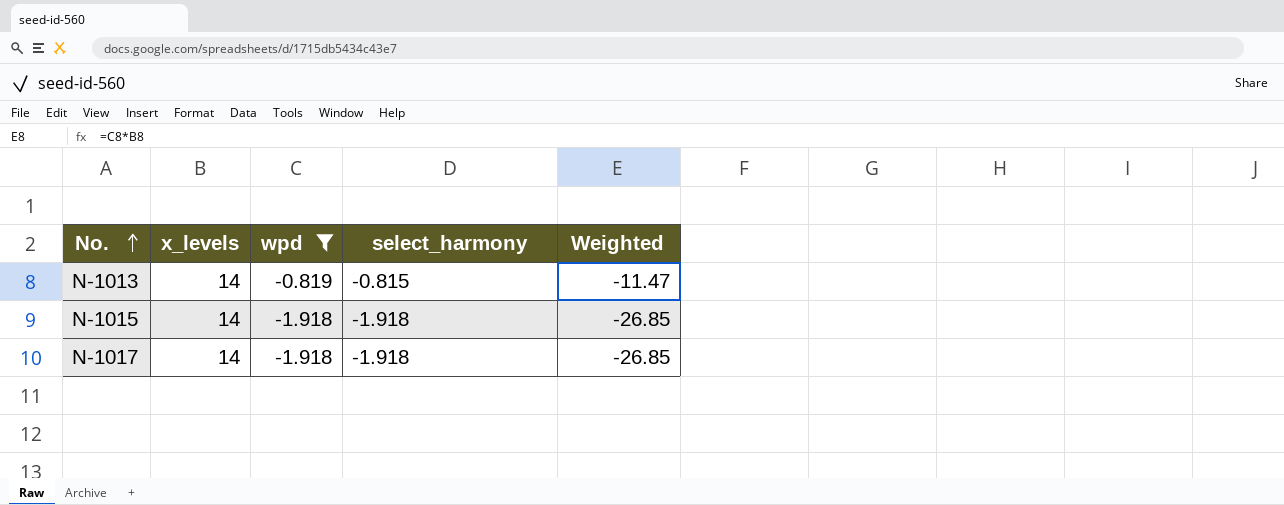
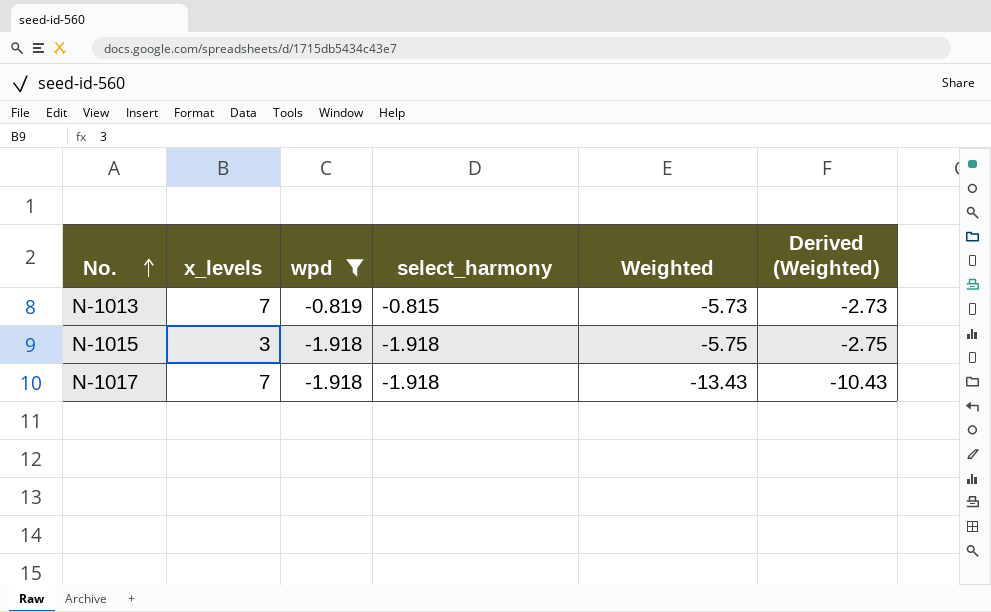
column Derived (Weighted) | formula: none -> [Weighted] + 3
N-1013 | x_levels: 14 -> 7
N-1013 | Weighted: -11.47 -> -5.73
N-1015 | x_levels: 14 -> 3
N-1015 | Weighted: -26.85 -> -5.75
N-1017 | x_levels: 14 -> 7
N-1017 | Weighted: -26.85 -> -13.43

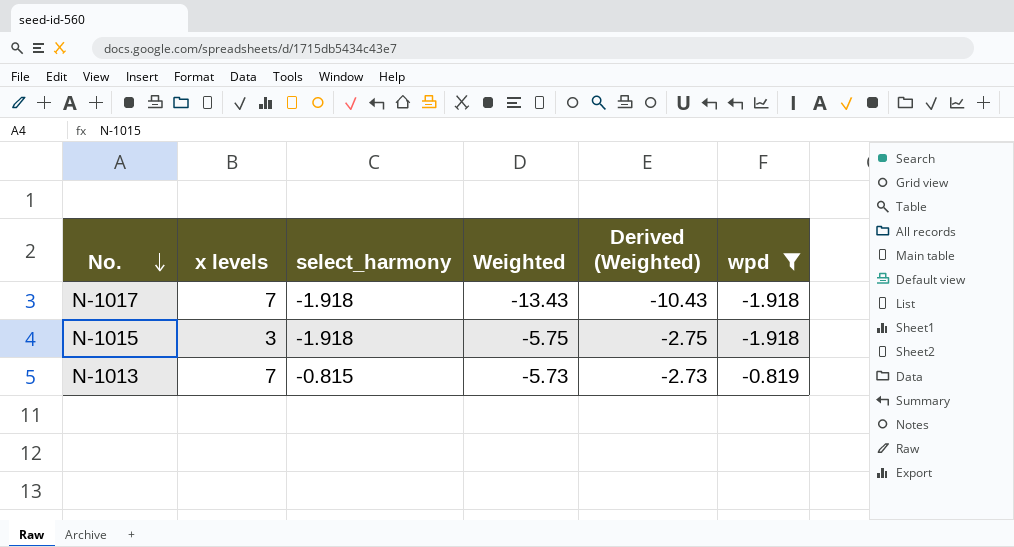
row order: No. ascending -> No. descending
column name: x_levels -> x levels
column wpd | position: 3 -> 6

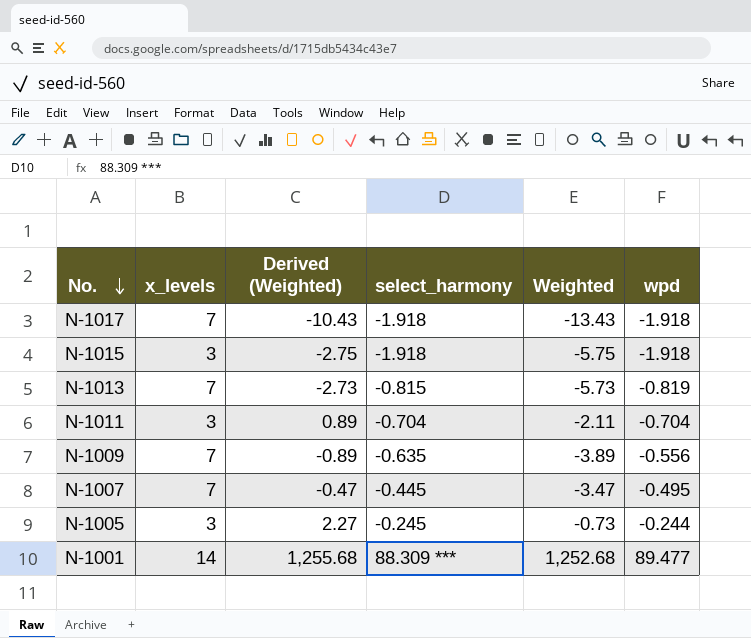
filter: wpd <= -0.819 -> none
column name: x levels -> x_levels
column Derived (Weighted) | position: 5 -> 3

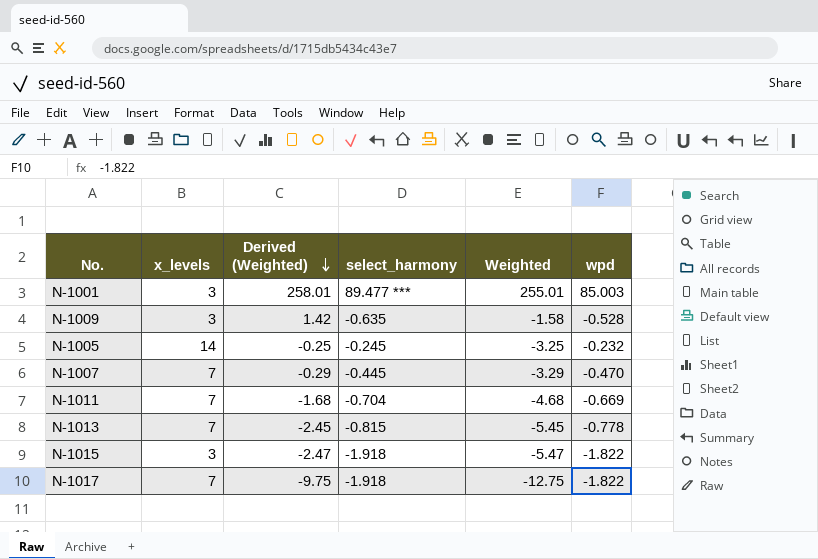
row order: No. descending -> Derived (Weighted) descending
N-1001 | x_levels: 14 -> 3
N-1001 | Derived (Weighted): 1,255.68 -> 258.01
N-1001 | select_harmony: 88.309 *** -> 89.477 ***
N-1001 | Weighted: 1,252.68 -> 255.01
N-1001 | wpd: 89.477 -> 85.003
N-1009 | x_levels: 7 -> 3
N-1009 | Derived (Weighted): -0.89 -> 1.42
N-1009 | Weighted: -3.89 -> -1.58
N-1009 | wpd: -0.556 -> -0.528
N-1005 | x_levels: 3 -> 14
N-1005 | Derived (Weighted): 2.27 -> -0.25
N-1005 | Weighted: -0.73 -> -3.25
N-1005 | wpd: -0.244 -> -0.232
N-1007 | Derived (Weighted): -0.47 -> -0.29
N-1007 | Weighted: -3.47 -> -3.29
N-1007 | wpd: -0.495 -> -0.470
N-1011 | x_levels: 3 -> 7
N-1011 | Derived (Weighted): 0.89 -> -1.68
N-1011 | Weighted: -2.11 -> -4.68
N-1011 | wpd: -0.704 -> -0.669
N-1013 | Derived (Weighted): -2.73 -> -2.45
N-1013 | Weighted: -5.73 -> -5.45
N-1013 | wpd: -0.819 -> -0.778
N-1015 | Derived (Weighted): -2.75 -> -2.47
N-1015 | Weighted: -5.75 -> -5.47
N-1015 | wpd: -1.918 -> -1.822
N-1017 | Derived (Weighted): -10.43 -> -9.75
N-1017 | Weighted: -13.43 -> -12.75
N-1017 | wpd: -1.918 -> -1.822

